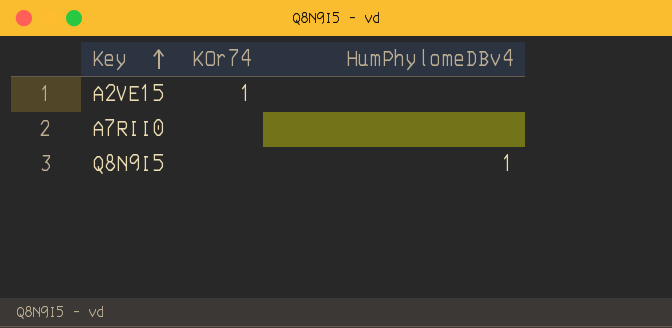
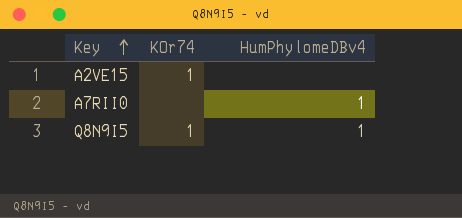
A7RII0 | HumPhylomeDBv4: none -> 1
Q8N9I5 | KOr74: none -> 1

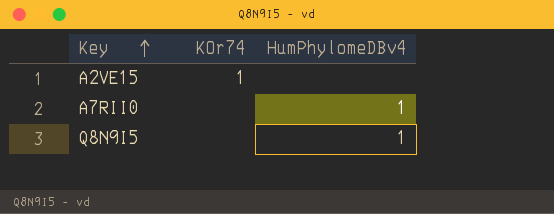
Q8N9I5 | KOr74: 1 -> none

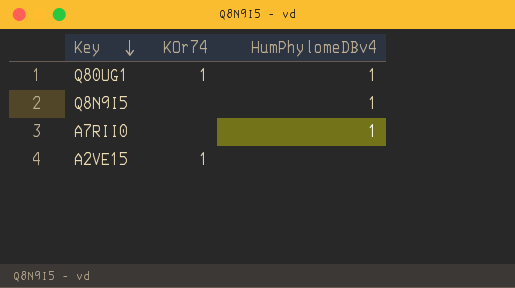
row order: Key ascending -> Key descending
row Q80UG1: none -> 1 | 1

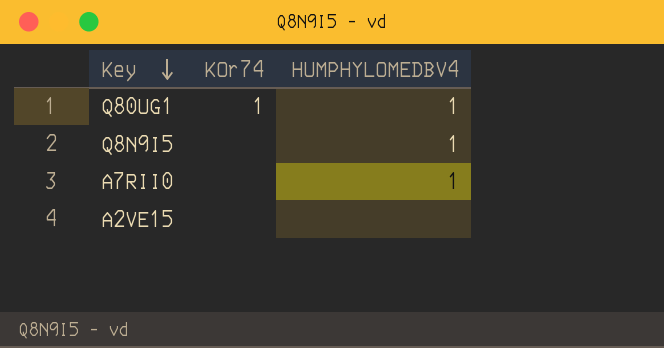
column name: HumPhylomeDBv4 -> HUMPHYLOMEDBV4
A2VE15 | KOr74: 1 -> none

